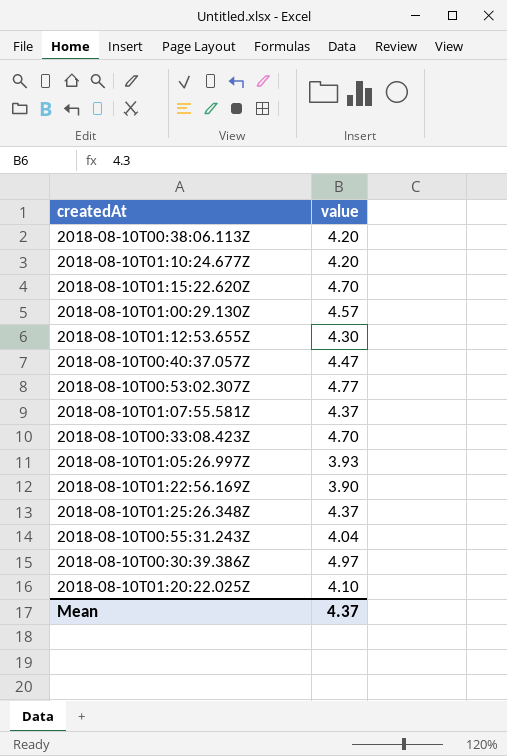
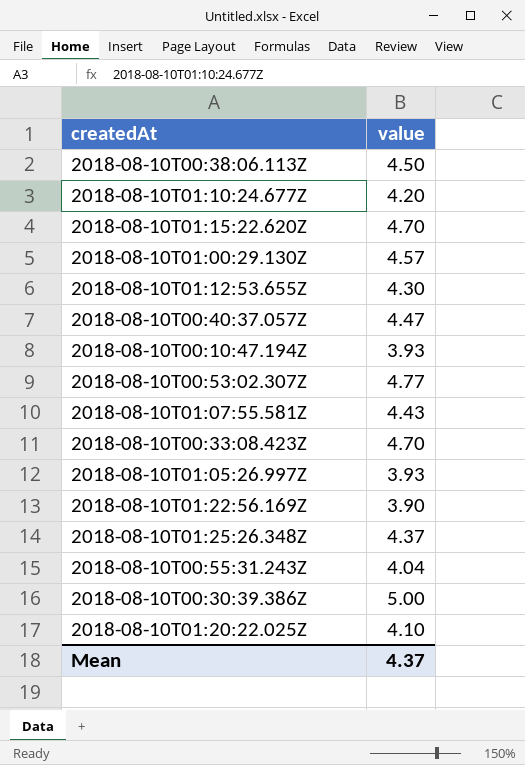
2018-08-10T00:38:06.113Z | value: 4.20 -> 4.50
row 2018-08-10T00:10:47.194Z: none -> 3.93
2018-08-10T01:07:55.581Z | value: 4.37 -> 4.43
2018-08-10T00:30:39.386Z | value: 4.97 -> 5.00

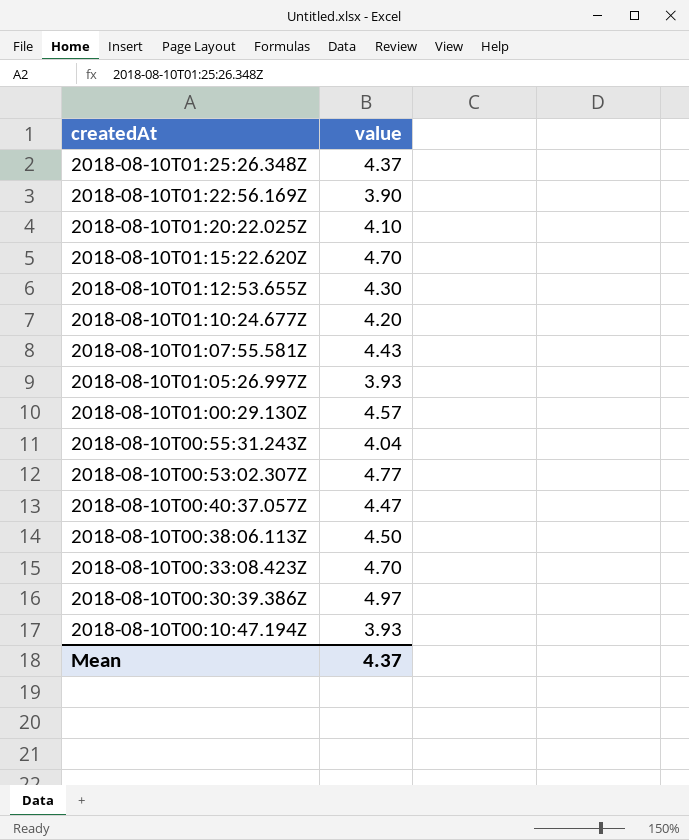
row order: none -> createdAt descending
2018-08-10T00:30:39.386Z | value: 5.00 -> 4.97

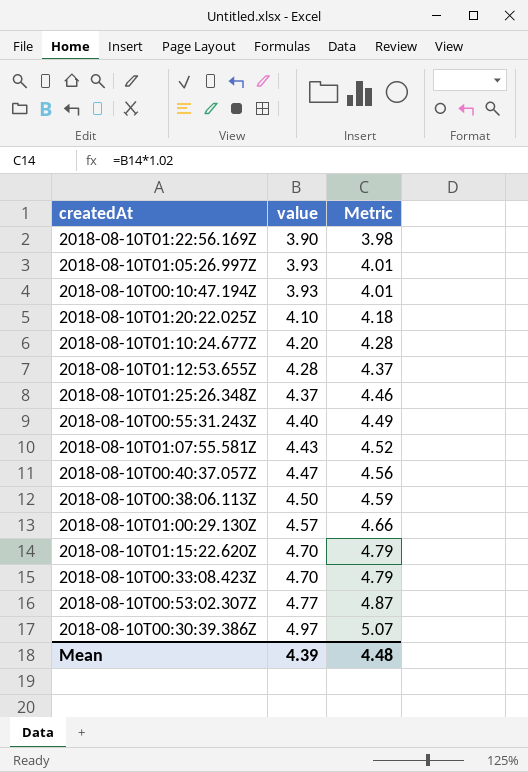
row order: createdAt descending -> value ascending
column Metric | formula: none -> [value] * 1.02
2018-08-10T01:12:53.655Z | value: 4.30 -> 4.28
2018-08-10T00:55:31.243Z | value: 4.04 -> 4.40
Mean | value: 4.37 -> 4.39

